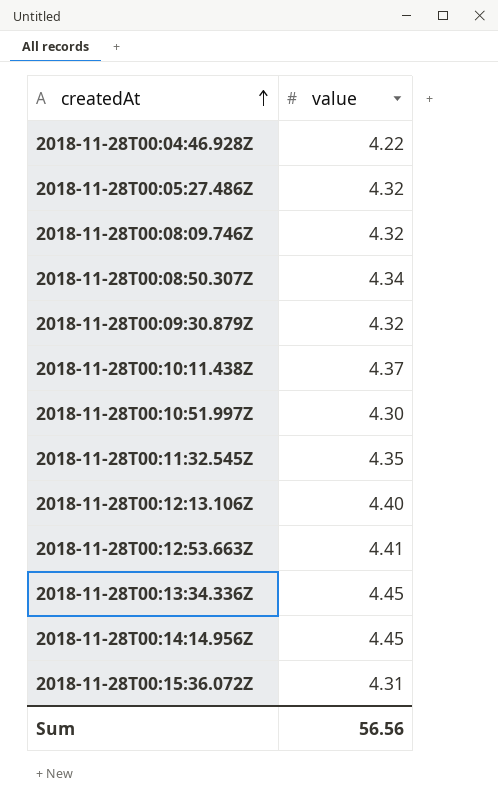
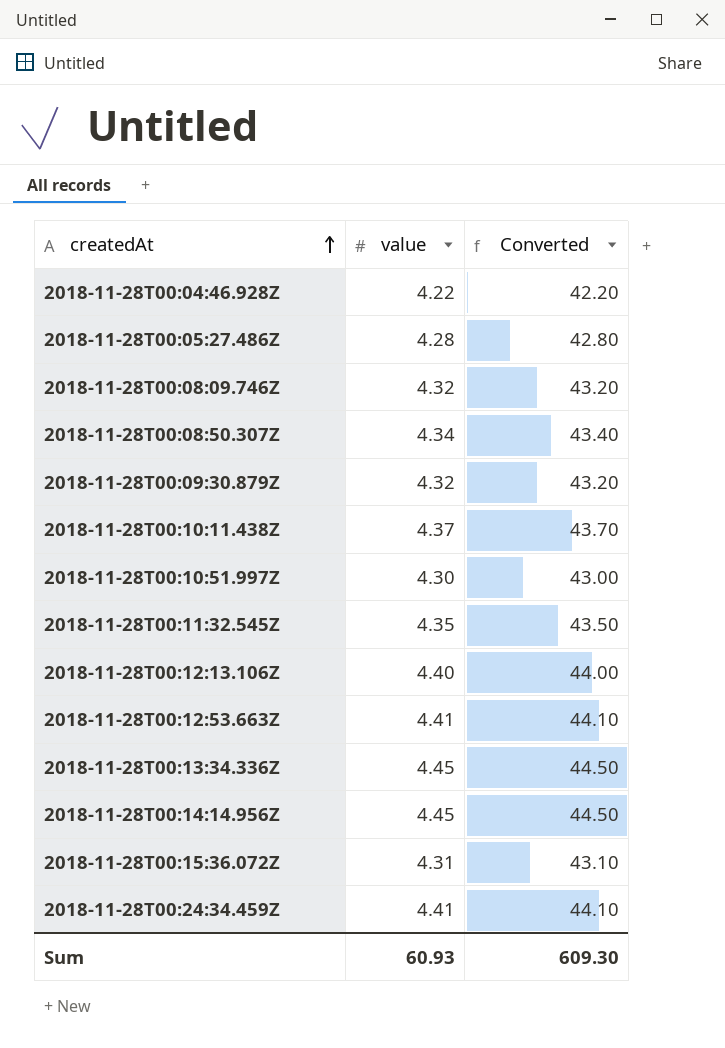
column Converted | formula: none -> [value] * 10
2018-11-28T00:05:27.486Z | value: 4.32 -> 4.28
row 2018-11-28T00:24:34.459Z: none -> 4.41 | 44.10
Sum | value: 56.56 -> 60.93

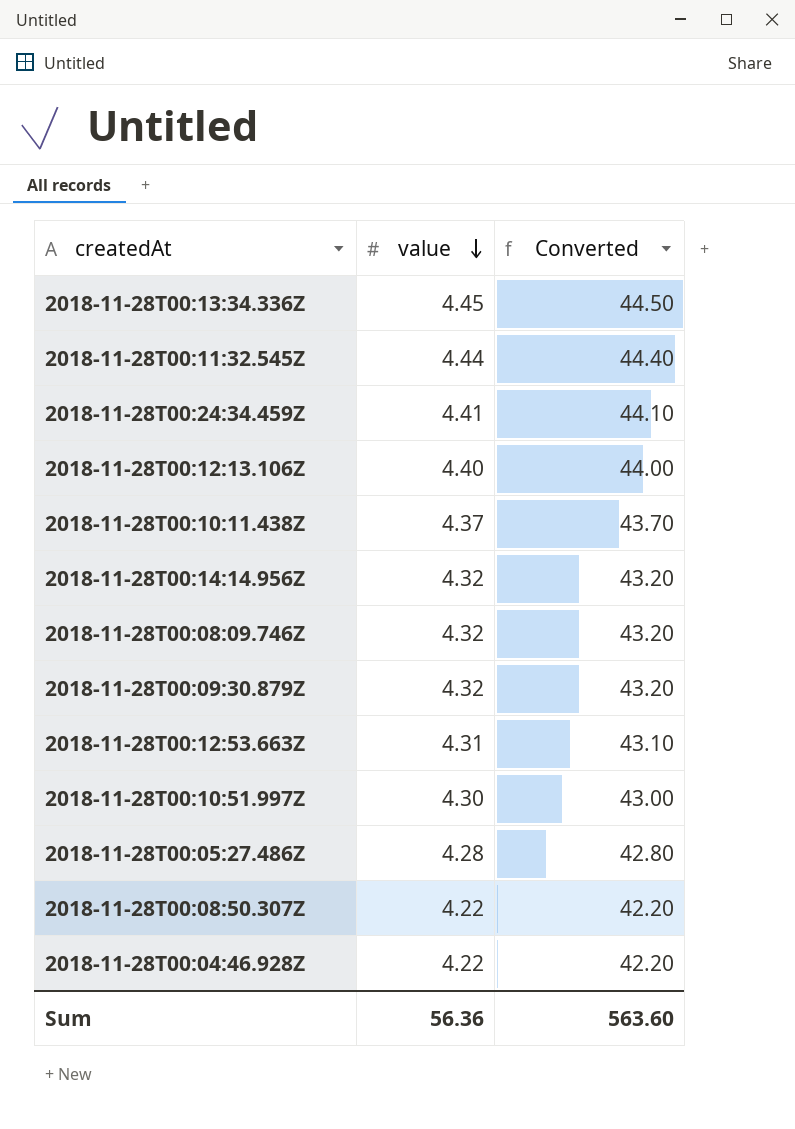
row order: createdAt ascending -> value descending
row 2018-11-28T00:15:36.072Z: 4.31 | 43.10 -> none
2018-11-28T00:11:32.545Z | value: 4.35 -> 4.44
2018-11-28T00:11:32.545Z | Converted: 43.50 -> 44.40
2018-11-28T00:14:14.956Z | value: 4.45 -> 4.32
2018-11-28T00:14:14.956Z | Converted: 44.50 -> 43.20
2018-11-28T00:12:53.663Z | value: 4.41 -> 4.31
2018-11-28T00:12:53.663Z | Converted: 44.10 -> 43.10
2018-11-28T00:08:50.307Z | value: 4.34 -> 4.22
2018-11-28T00:08:50.307Z | Converted: 43.40 -> 42.20
Sum | value: 60.93 -> 56.36
Sum | Converted: 609.30 -> 563.60

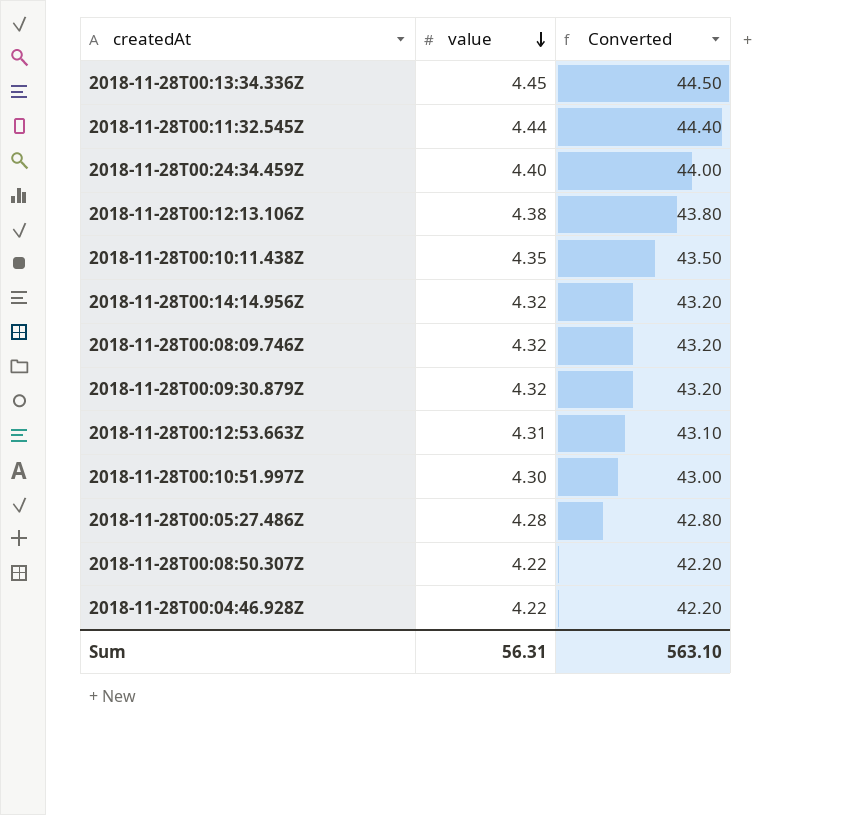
2018-11-28T00:24:34.459Z | value: 4.41 -> 4.40
2018-11-28T00:24:34.459Z | Converted: 44.10 -> 44.00
2018-11-28T00:12:13.106Z | value: 4.40 -> 4.38
2018-11-28T00:12:13.106Z | Converted: 44.00 -> 43.80
2018-11-28T00:10:11.438Z | value: 4.37 -> 4.35
2018-11-28T00:10:11.438Z | Converted: 43.70 -> 43.50
Sum | value: 56.36 -> 56.31
Sum | Converted: 563.60 -> 563.10

